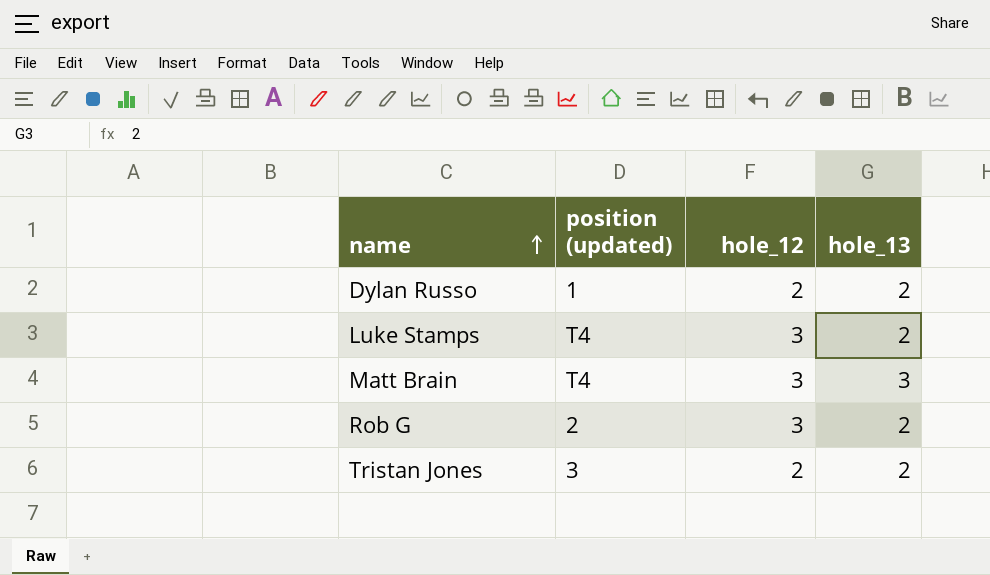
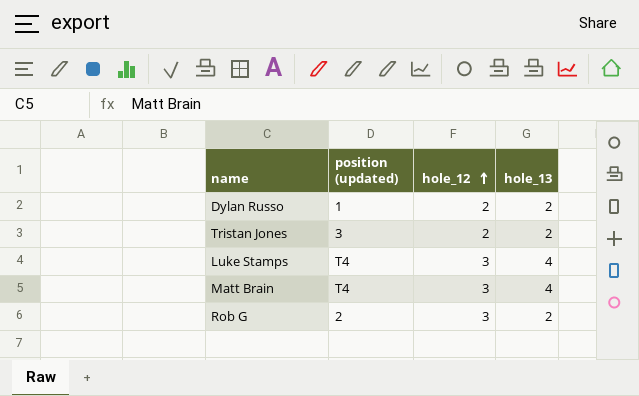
row order: name ascending -> hole_12 ascending
Luke Stamps | hole_13: 2 -> 4
Matt Brain | hole_13: 3 -> 4

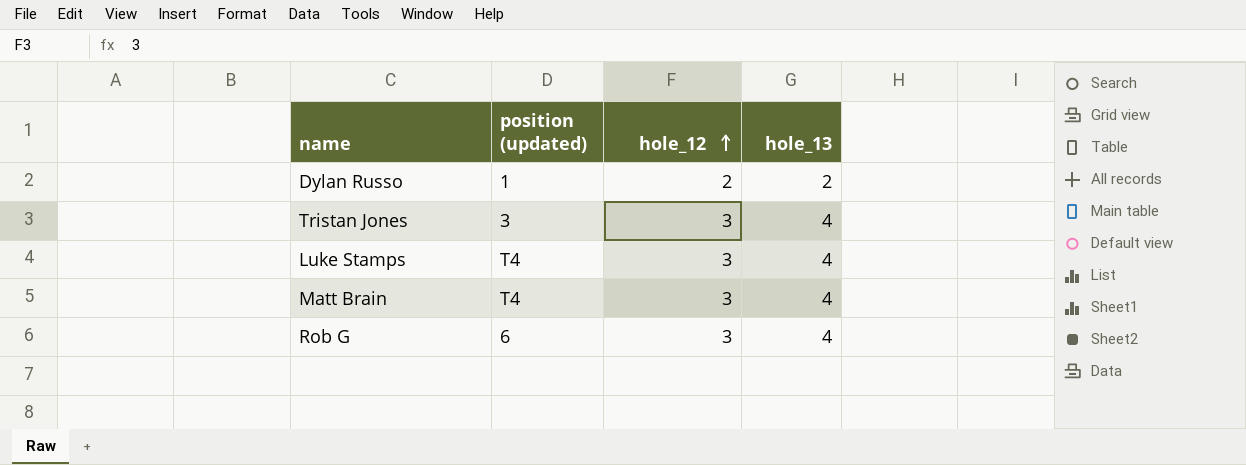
Tristan Jones | hole_12: 2 -> 3
Tristan Jones | hole_13: 2 -> 4
Rob G | position (updated): 2 -> 6
Rob G | hole_13: 2 -> 4

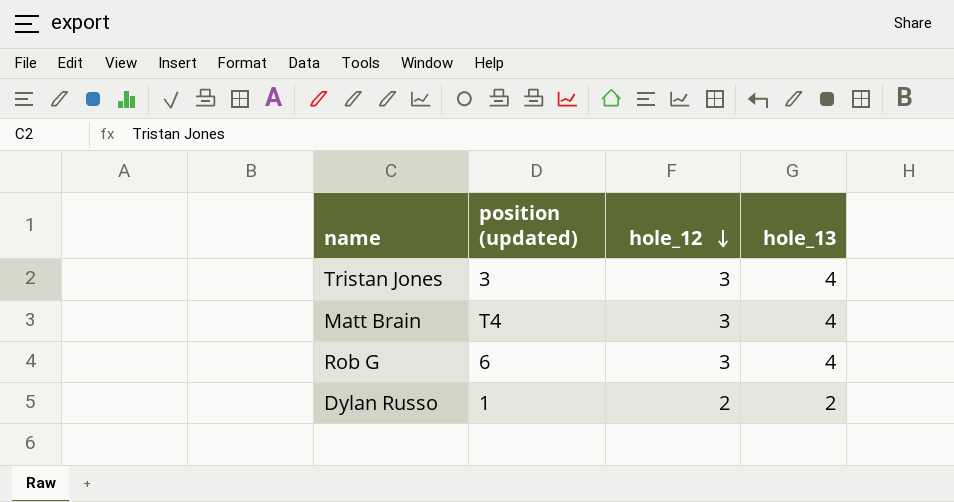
row order: hole_12 ascending -> hole_12 descending
row Luke Stamps: T4 | 3 | 4 -> none

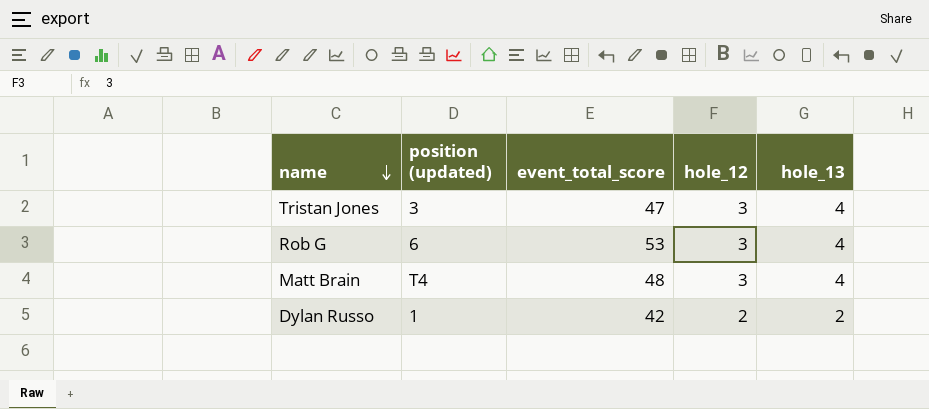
row order: hole_12 descending -> name descending
column event_total_score | position: none -> 3

